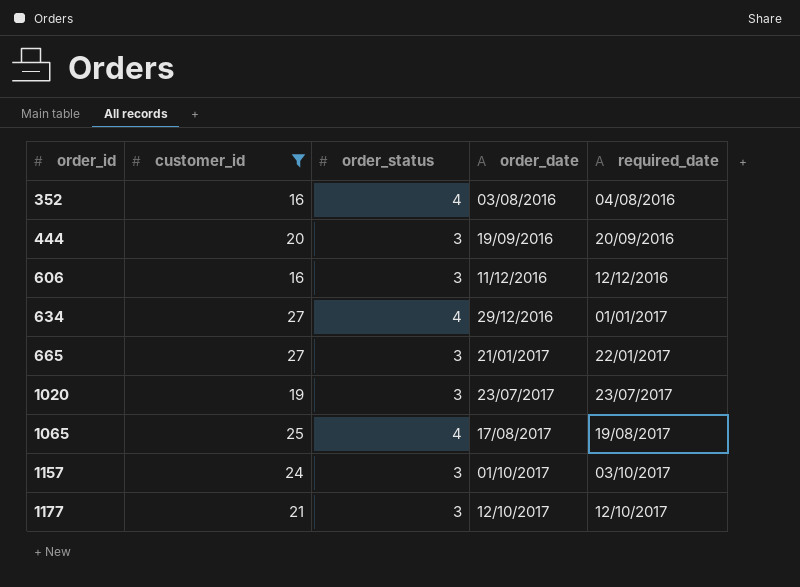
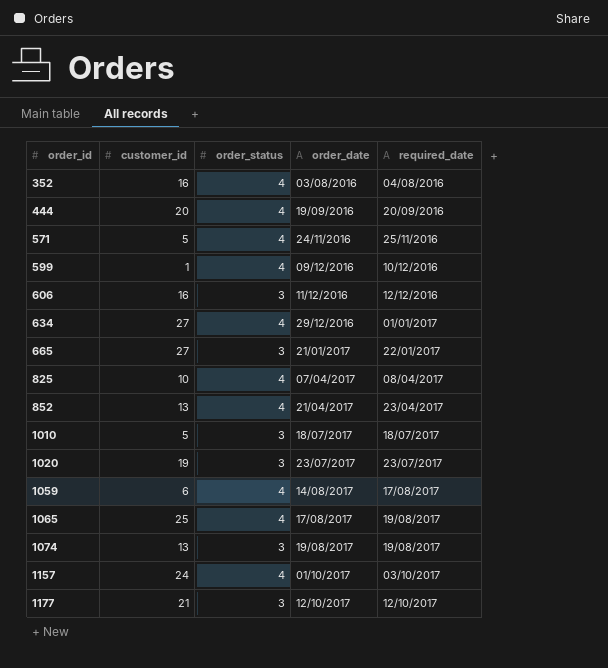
filter: customer_id >= 16 -> none
444 | order_status: 3 -> 4
1157 | order_status: 3 -> 4

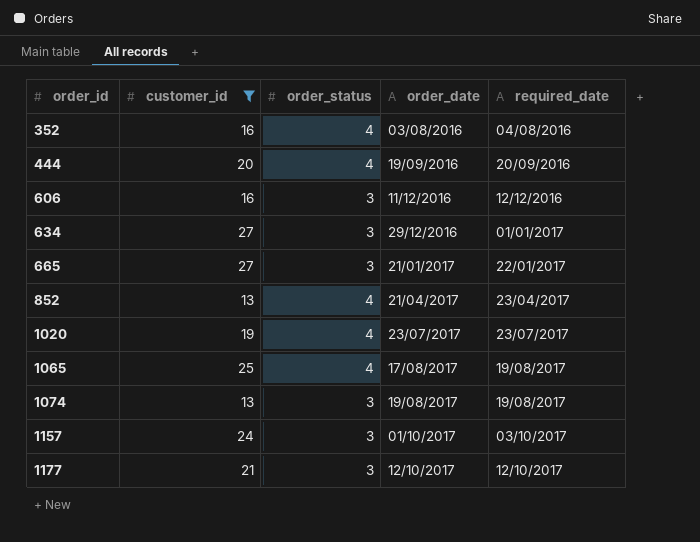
filter: none -> customer_id >= 13
634 | order_status: 4 -> 3
1020 | order_status: 3 -> 4
1157 | order_status: 4 -> 3

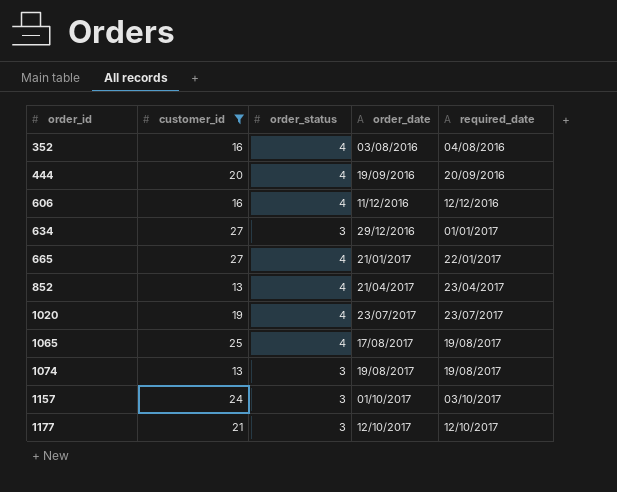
606 | order_status: 3 -> 4
665 | order_status: 3 -> 4

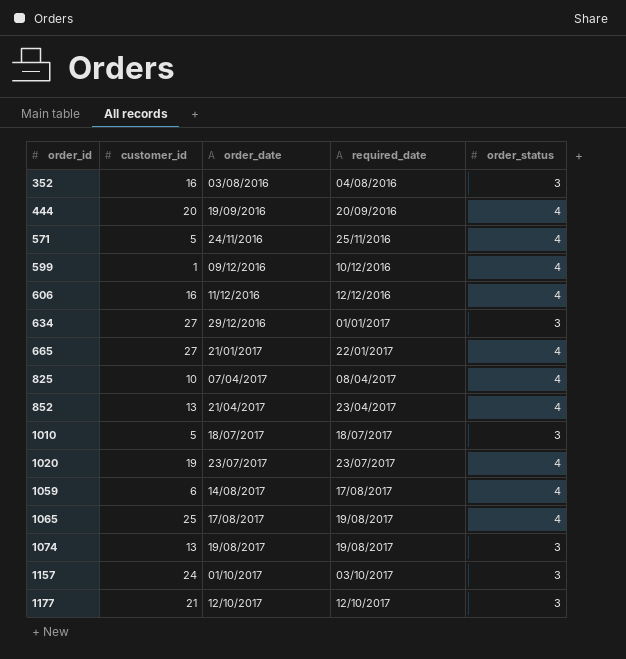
filter: customer_id >= 13 -> none
column order_status | position: 3 -> 5
352 | order_status: 4 -> 3

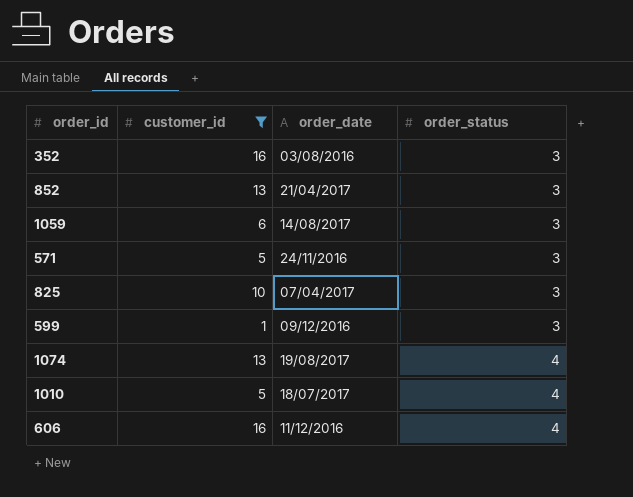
filter: none -> customer_id <= 16
row order: order_id ascending -> order_status ascending
column required_date | position: 4 -> none
852 | order_status: 4 -> 3
1059 | order_status: 4 -> 3
571 | order_status: 4 -> 3
825 | order_status: 4 -> 3
599 | order_status: 4 -> 3
1074 | order_status: 3 -> 4
1010 | order_status: 3 -> 4

